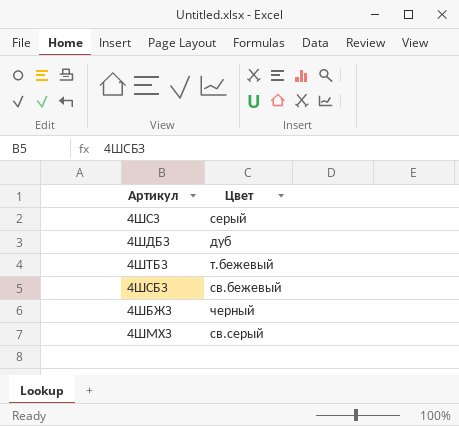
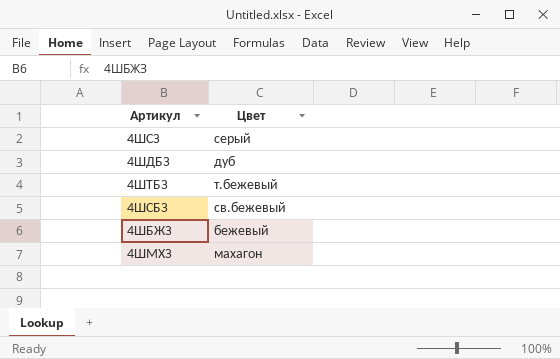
4ШБЖЗ | Цвет: черный -> бежевый
4ШМХЗ | Цвет: св.серый -> махагон

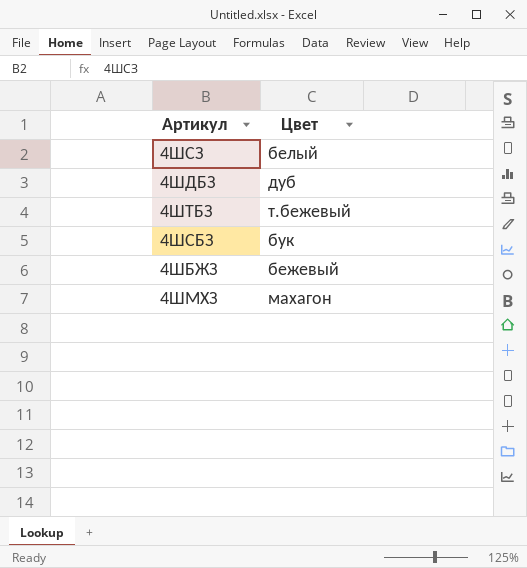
4ШСЗ | Цвет: серый -> белый
4ШСБЗ | Цвет: св.бежевый -> бук

